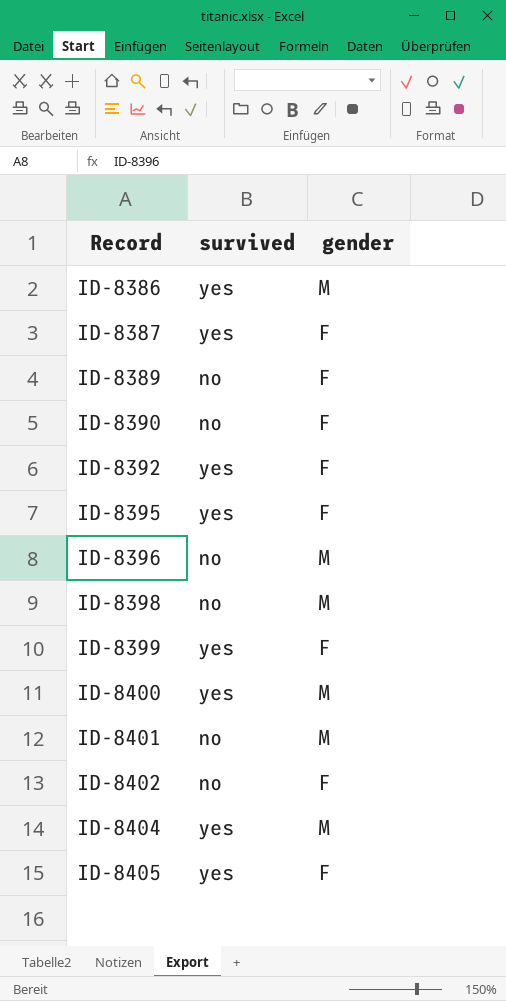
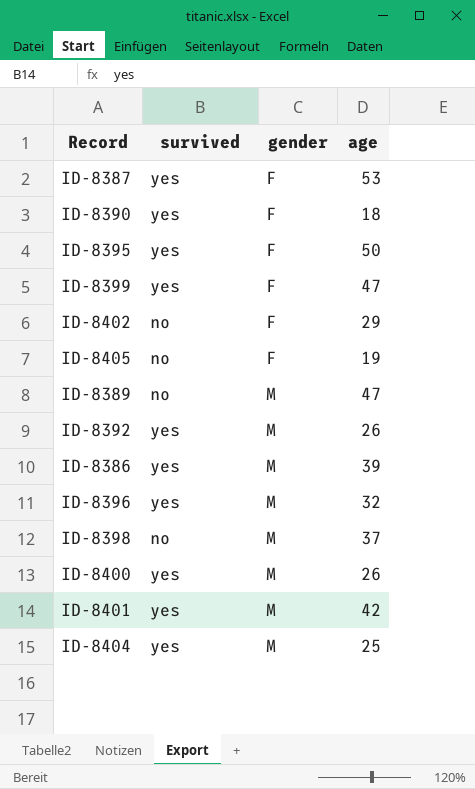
row order: Record ascending -> gender ascending
column age | position: none -> 4
ID-8390 | survived: no -> yes
ID-8405 | survived: yes -> no
ID-8389 | gender: F -> M
ID-8392 | gender: F -> M
ID-8396 | survived: no -> yes
ID-8401 | survived: no -> yes

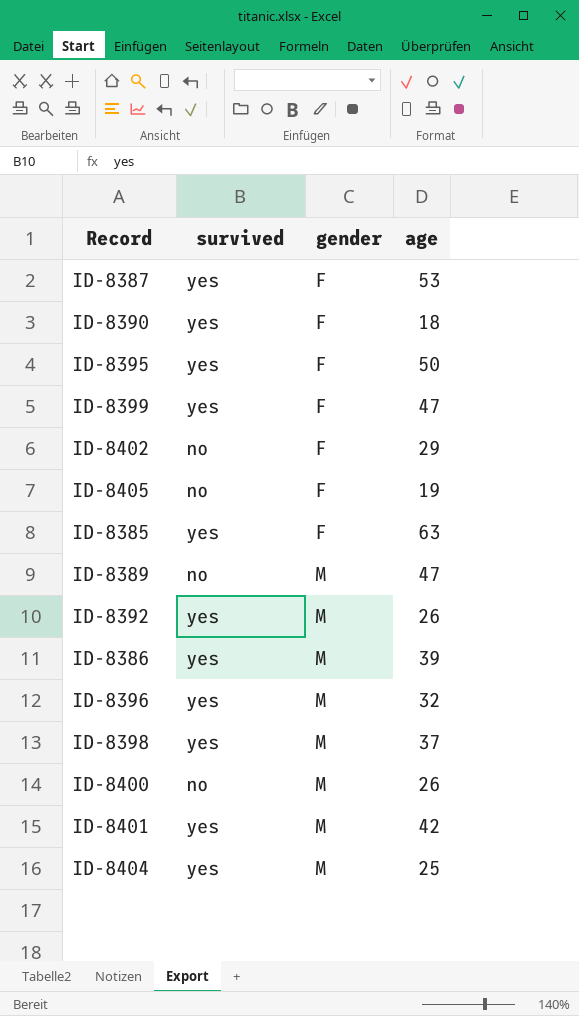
row ID-8385: none -> yes | F | 63
ID-8398 | survived: no -> yes
ID-8400 | survived: yes -> no

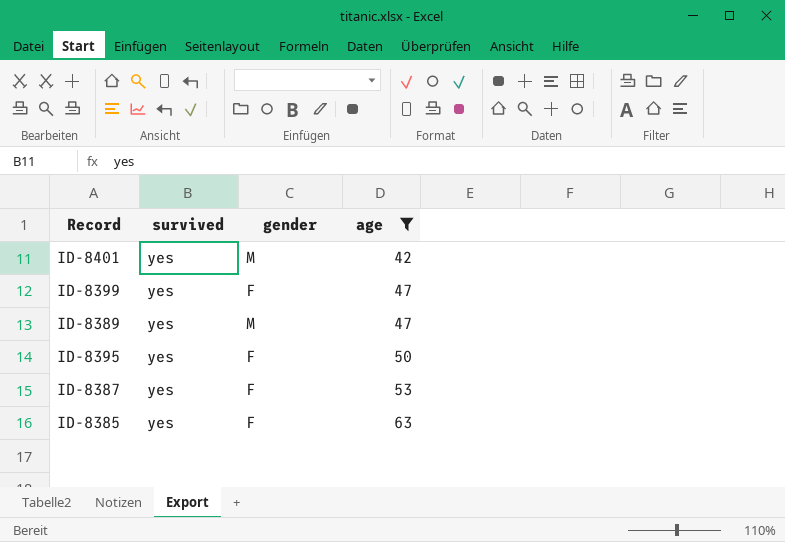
filter: none -> age >= 42
row order: gender ascending -> age ascending
ID-8389 | survived: no -> yes

